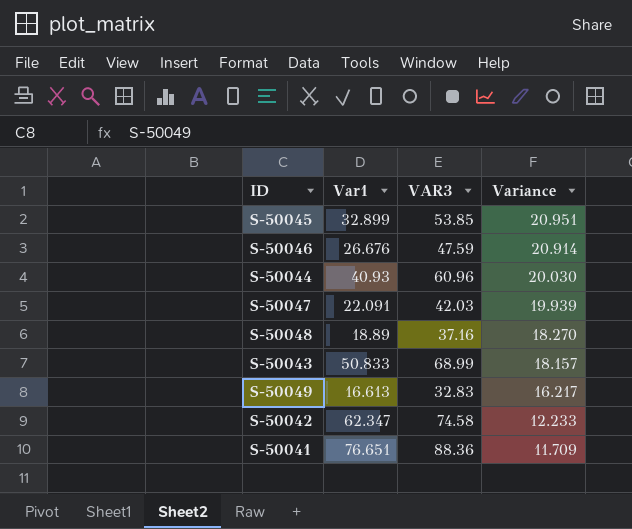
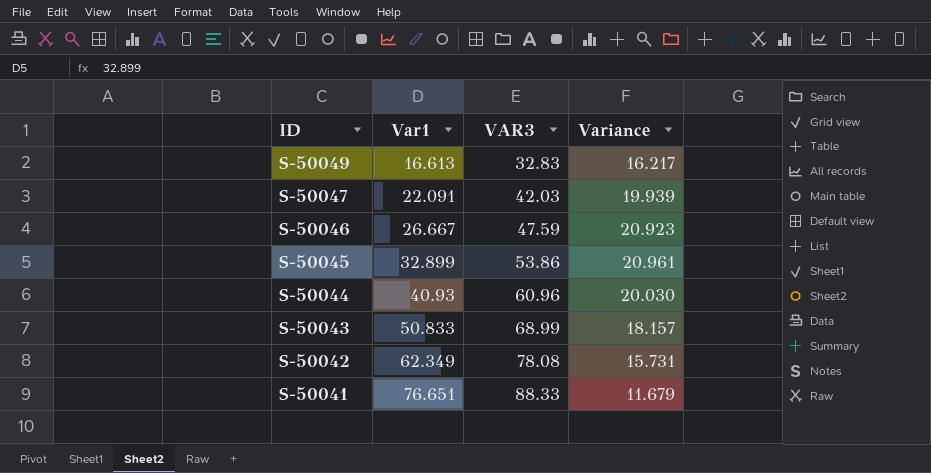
row order: Variance descending -> ID descending
row S-50048: 18.89 | 37.16 | 18.270 -> none
S-50046 | Var1: 26.676 -> 26.667
S-50046 | Variance: 20.914 -> 20.923
S-50045 | VAR3: 53.85 -> 53.86
S-50045 | Variance: 20.951 -> 20.961
S-50042 | Var1: 62.347 -> 62.349
S-50042 | VAR3: 74.58 -> 78.08
S-50042 | Variance: 12.233 -> 15.731
S-50041 | VAR3: 88.36 -> 88.33
S-50041 | Variance: 11.709 -> 11.679

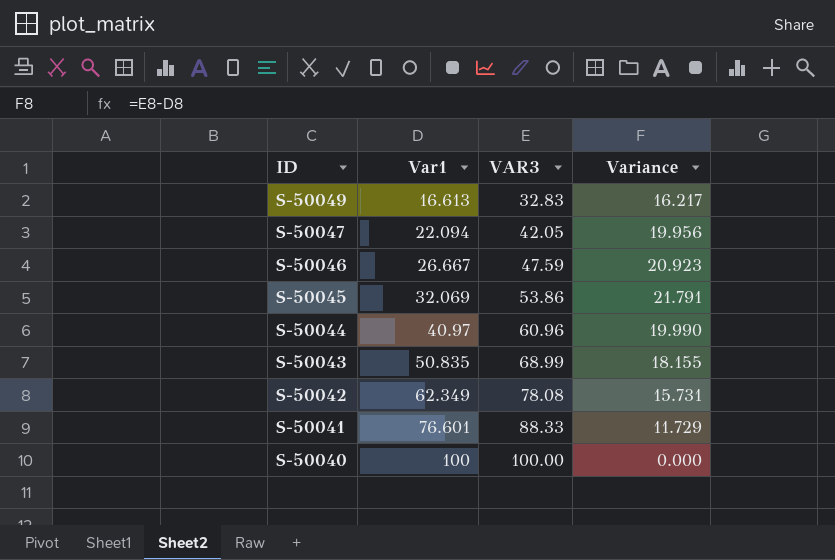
S-50047 | Var1: 22.091 -> 22.094
S-50047 | VAR3: 42.03 -> 42.05
S-50047 | Variance: 19.939 -> 19.956
S-50045 | Var1: 32.899 -> 32.069
S-50045 | Variance: 20.961 -> 21.791
S-50044 | Var1: 40.93 -> 40.97
S-50044 | Variance: 20.030 -> 19.990
S-50043 | Var1: 50.833 -> 50.835
S-50043 | Variance: 18.157 -> 18.155
S-50041 | Var1: 76.651 -> 76.601
S-50041 | Variance: 11.679 -> 11.729
row S-50040: none -> 100 | 100.00 | 0.000

